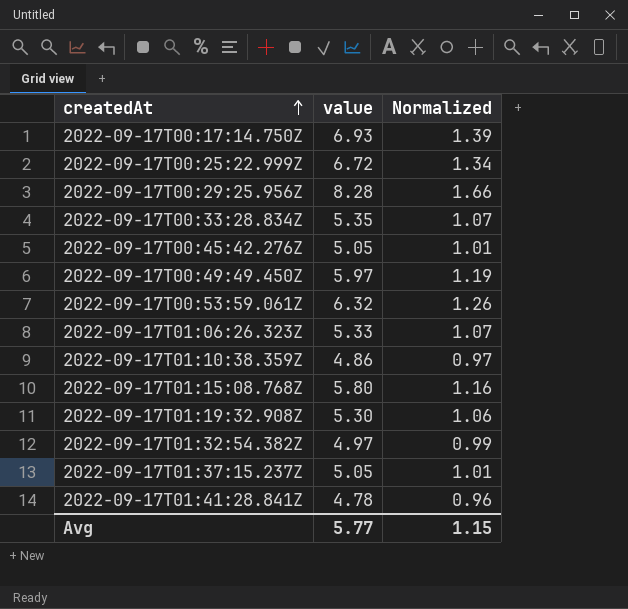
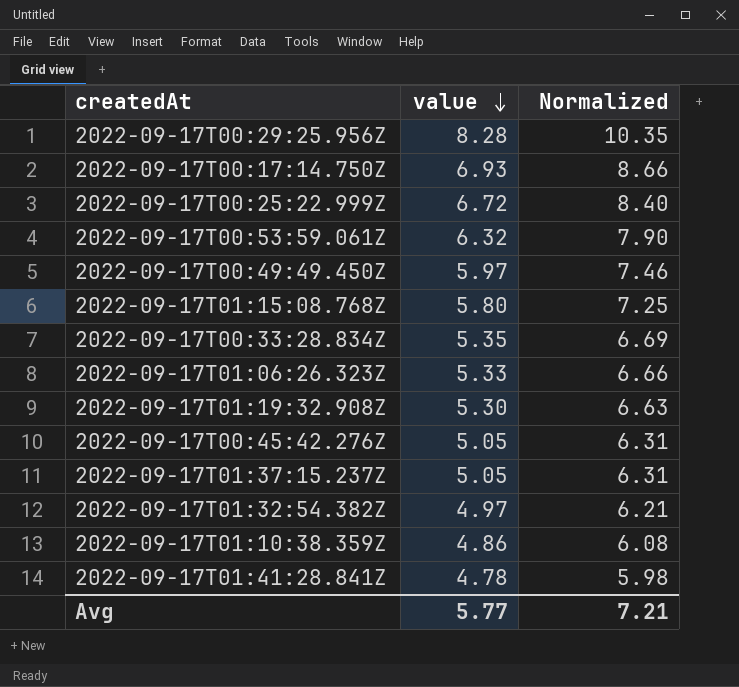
row order: createdAt ascending -> value descending
column Normalized | formula: [value] * 0.2 -> [value] * 1.25
Avg | Normalized: 1.15 -> 7.21

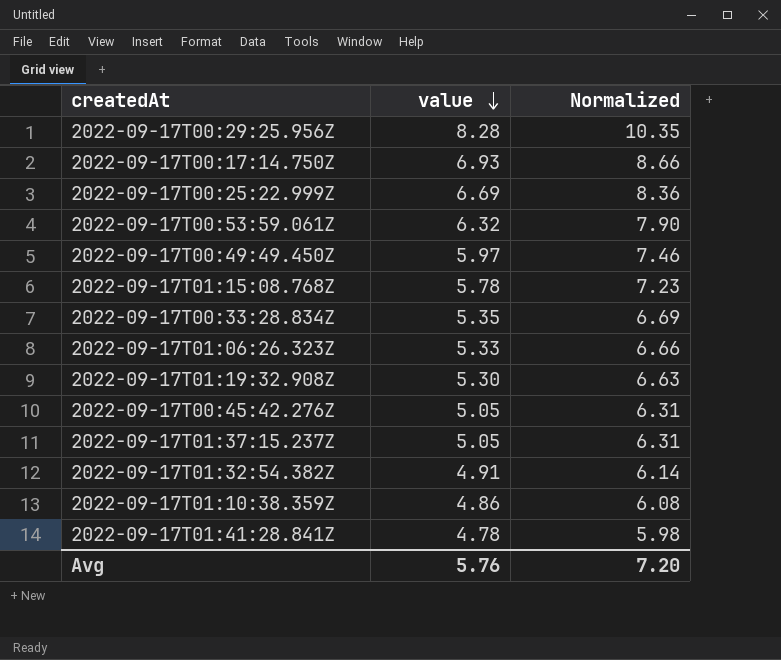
2022-09-17T00:25:22.999Z | value: 6.72 -> 6.69
2022-09-17T00:25:22.999Z | Normalized: 8.40 -> 8.36
2022-09-17T01:15:08.768Z | value: 5.80 -> 5.78
2022-09-17T01:15:08.768Z | Normalized: 7.25 -> 7.23
2022-09-17T01:32:54.382Z | value: 4.97 -> 4.91
2022-09-17T01:32:54.382Z | Normalized: 6.21 -> 6.14
Avg | value: 5.77 -> 5.76
Avg | Normalized: 7.21 -> 7.20

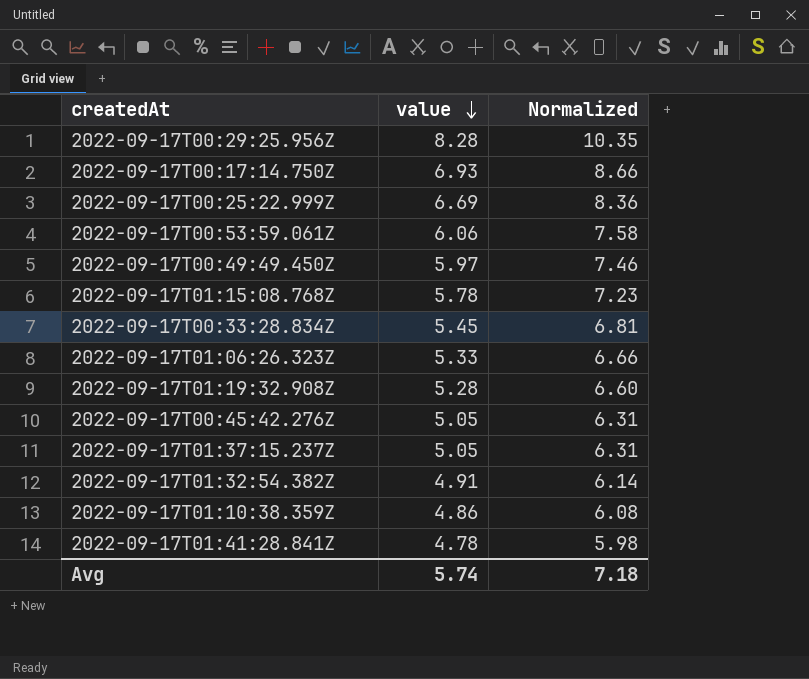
2022-09-17T00:53:59.061Z | value: 6.32 -> 6.06
2022-09-17T00:53:59.061Z | Normalized: 7.90 -> 7.58
2022-09-17T00:33:28.834Z | value: 5.35 -> 5.45
2022-09-17T00:33:28.834Z | Normalized: 6.69 -> 6.81
2022-09-17T01:19:32.908Z | value: 5.30 -> 5.28
2022-09-17T01:19:32.908Z | Normalized: 6.63 -> 6.60
Avg | value: 5.76 -> 5.74
Avg | Normalized: 7.20 -> 7.18

